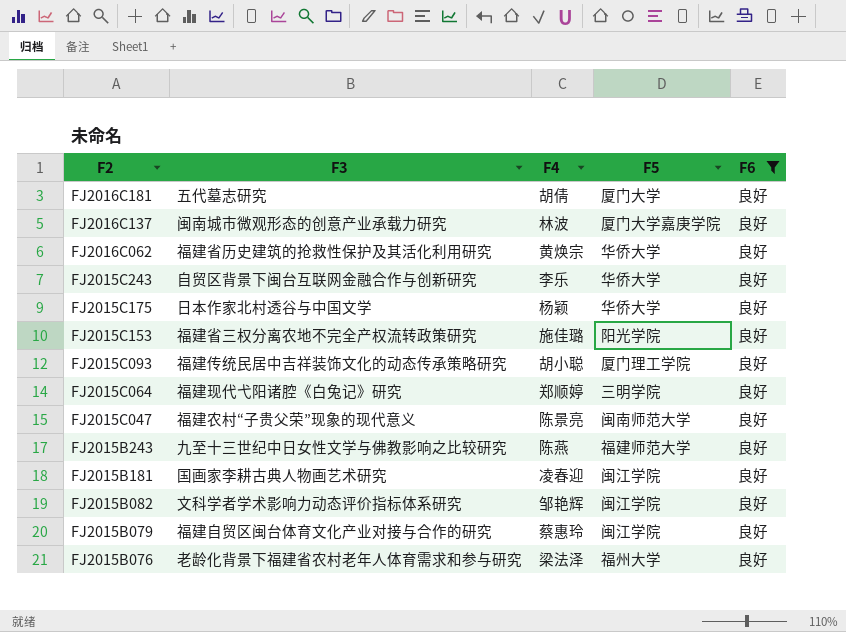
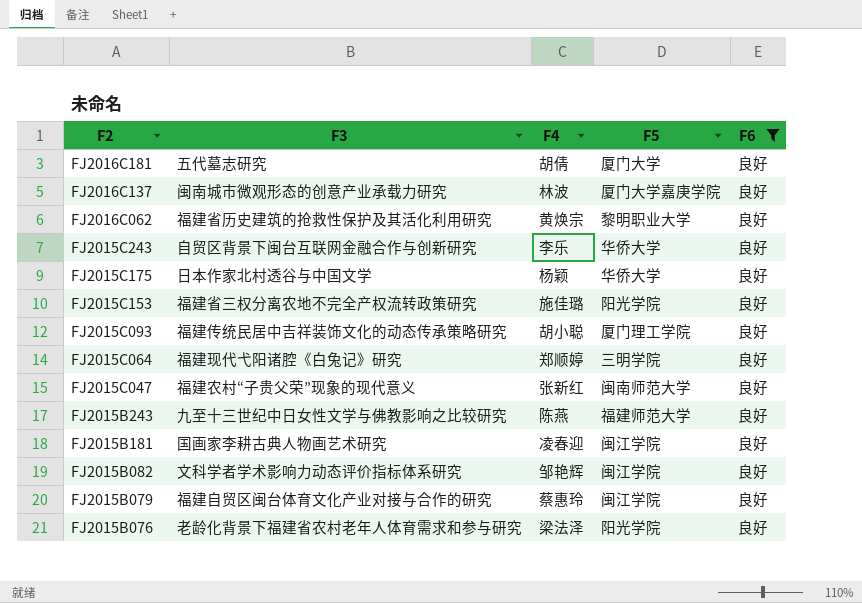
FJ2016C062 | F5: 华侨大学 -> 黎明职业大学
FJ2015C047 | F4: 陈景亮 -> 张新红
FJ2015B076 | F5: 福州大学 -> 阳光学院

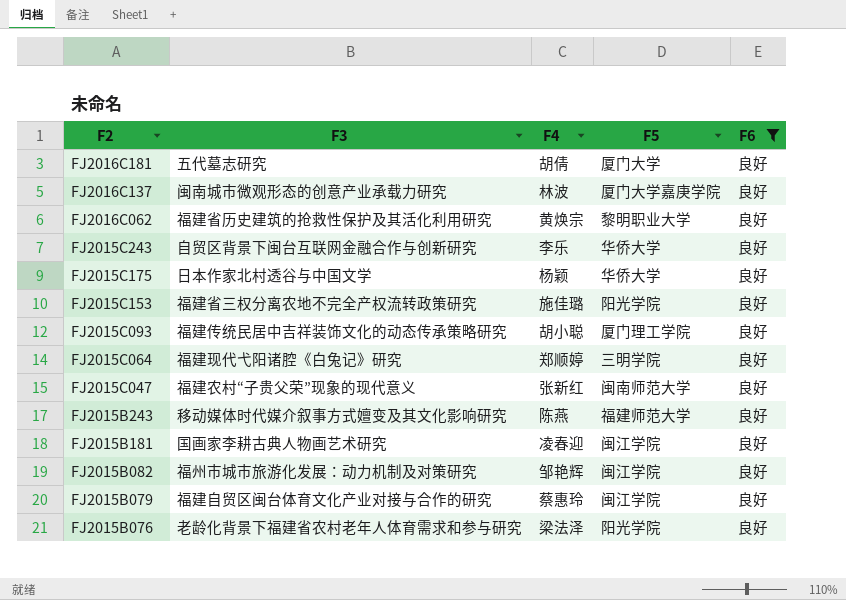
FJ2015B243 | F3: 九至十三世纪中日女性文学与佛教影响之比较研究 -> 移动媒体时代媒介叙事方式嬗变及其文化影响研究
FJ2015B082 | F3: 文科学者学术影响力动态评价指标体系研究 -> 福州市城市旅游化发展：动力机制及对策研究

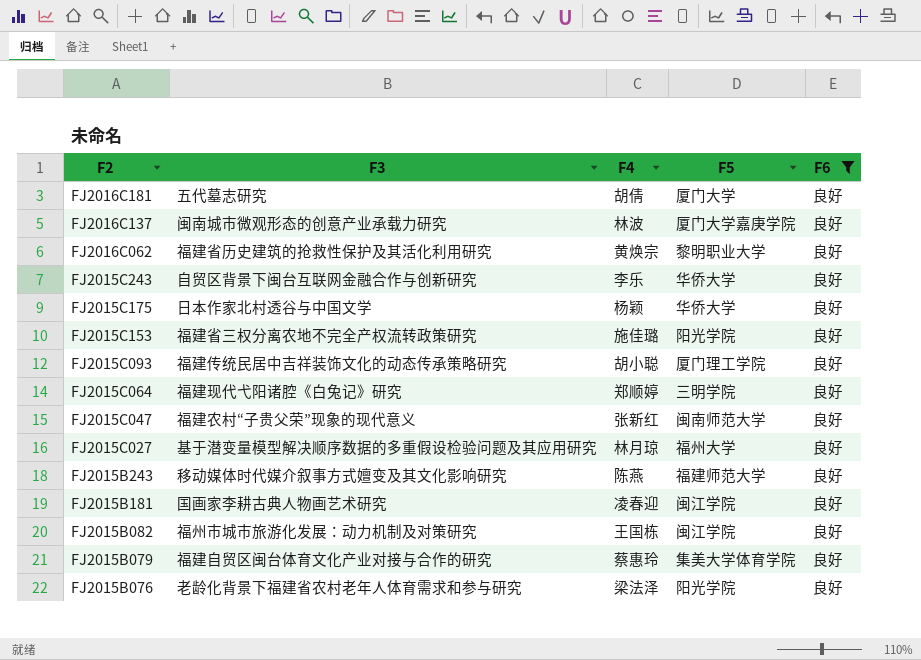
row FJ2015C027: none -> 基于潜变量模型解决顺序数据的多重假设检验问题及其应用研究 | 林月琼 | 福州大学 | 良好
FJ2015B082 | F4: 邹艳辉 -> 王国栋
FJ2015B079 | F5: 闽江学院 -> 集美大学体育学院

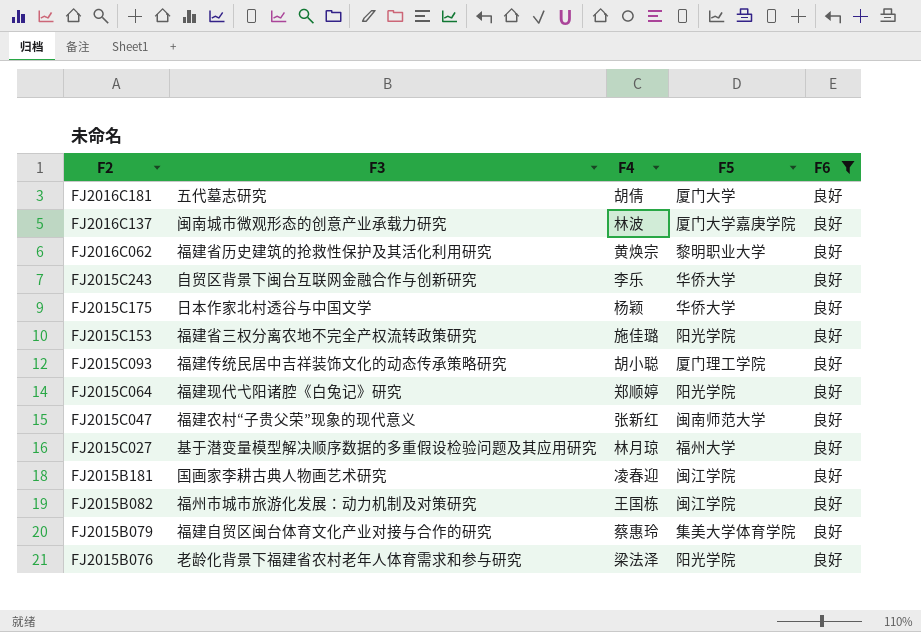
row FJ2015B243: 移动媒体时代媒介叙事方式嬗变及其文化影响研究 | 陈燕 | 福建师范大学 | 良好 -> none
FJ2015C064 | F5: 三明学院 -> 阳光学院

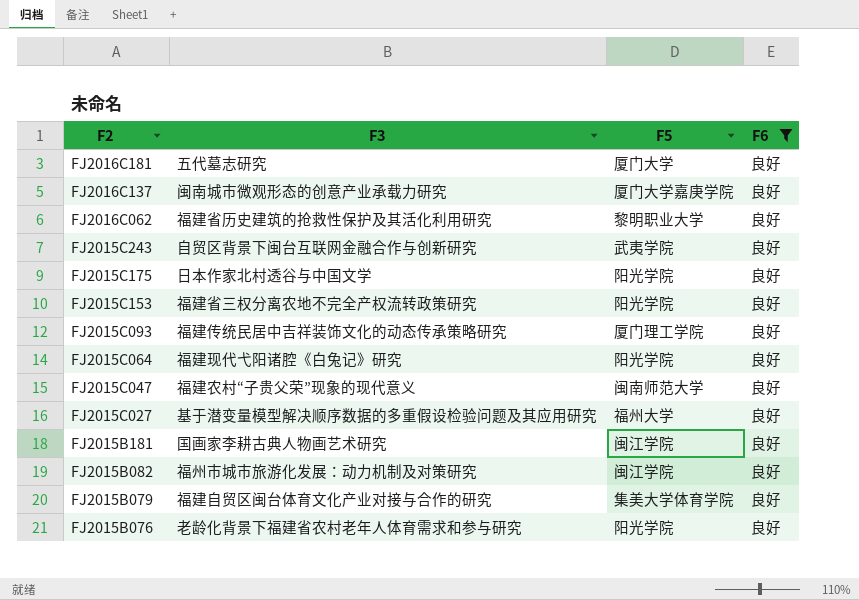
column F4 | position: 3 -> none
FJ2015C243 | F5: 华侨大学 -> 武夷学院
FJ2015C175 | F5: 华侨大学 -> 阳光学院

